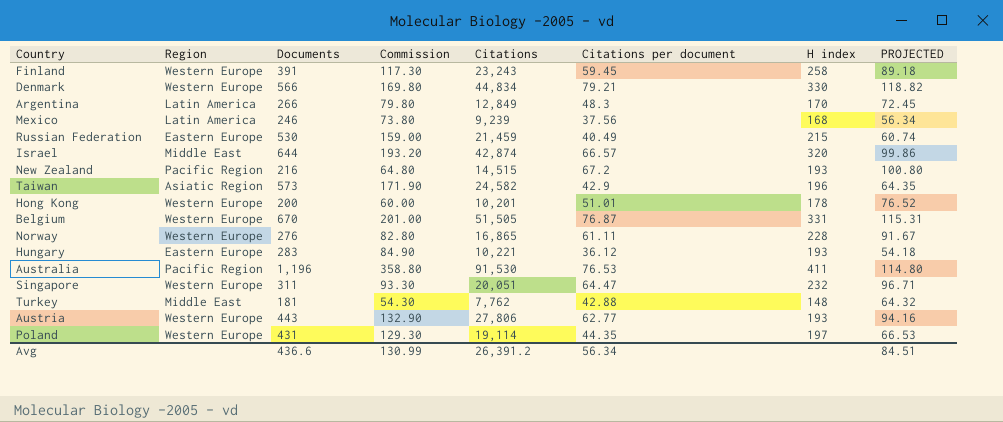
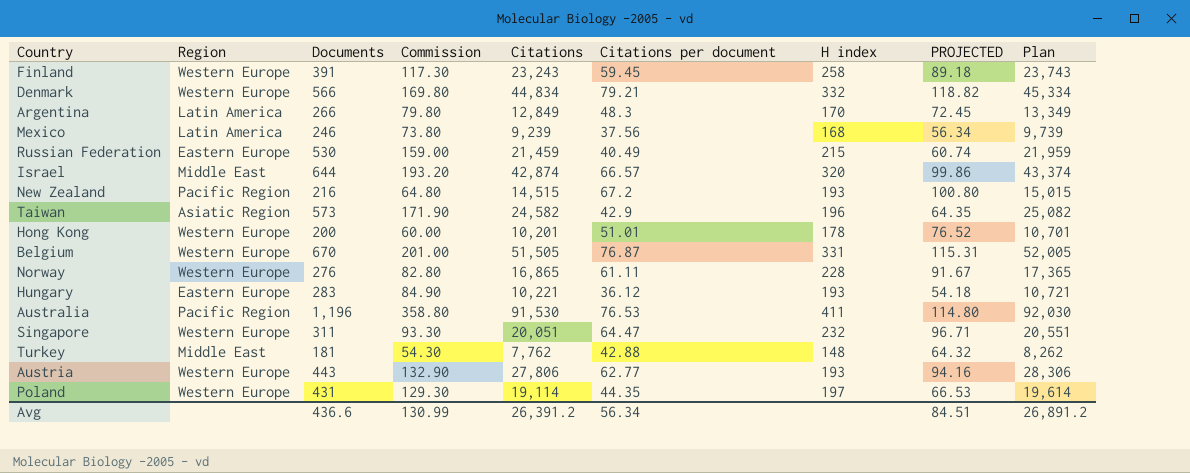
column Plan | formula: none -> [Citations] + 500
Denmark | H index: 330 -> 332

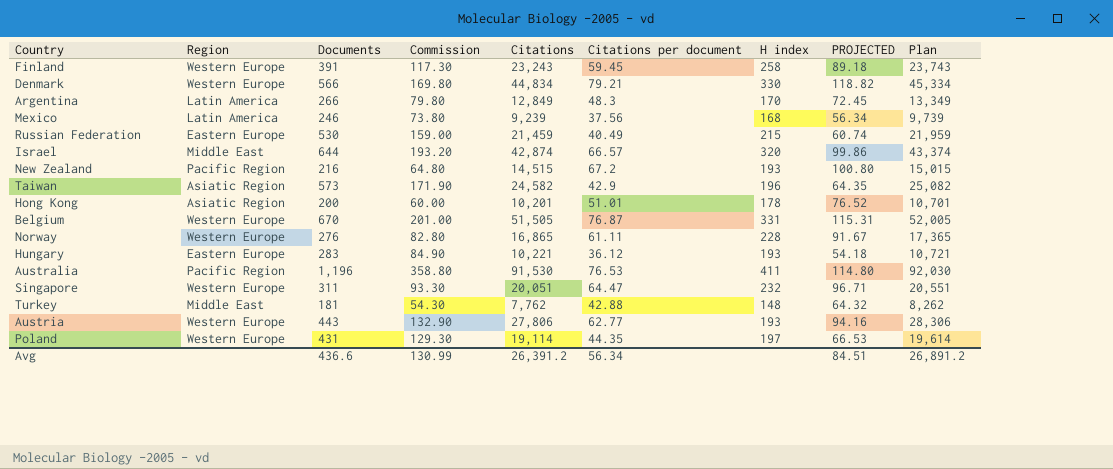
Denmark | H index: 332 -> 330
Hong Kong | Region: Western Europe -> Asiatic Region

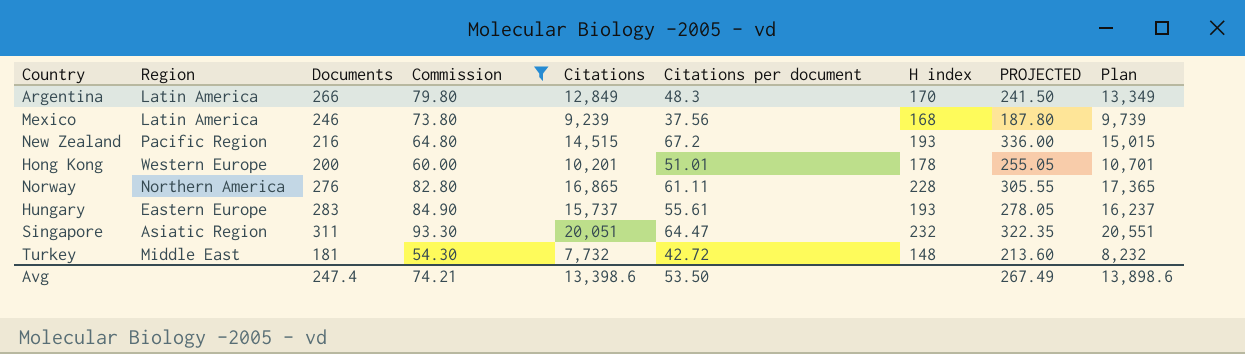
filter: none -> Commission <= 93.30
column PROJECTED | formula: [Citations per document] * 1.5 -> [Citations per document] * 5
Hong Kong | Region: Asiatic Region -> Western Europe
Norway | Region: Western Europe -> Northern America
Hungary | Citations: 10,221 -> 15,737
Hungary | Citations per document: 36.12 -> 55.61
Hungary | Plan: 10,721 -> 16,237
Singapore | Region: Western Europe -> Asiatic Region
Turkey | Citations: 7,762 -> 7,732
Turkey | Citations per document: 42.88 -> 42.72
Turkey | Plan: 8,262 -> 8,232
Avg | Documents: 436.6 -> 247.4
Avg | Commission: 130.99 -> 74.21
Avg | Citations: 26,391.2 -> 13,398.6
Avg | Citations per document: 56.34 -> 53.50
Avg | PROJECTED: 84.51 -> 267.49
Avg | Plan: 26,891.2 -> 13,898.6

